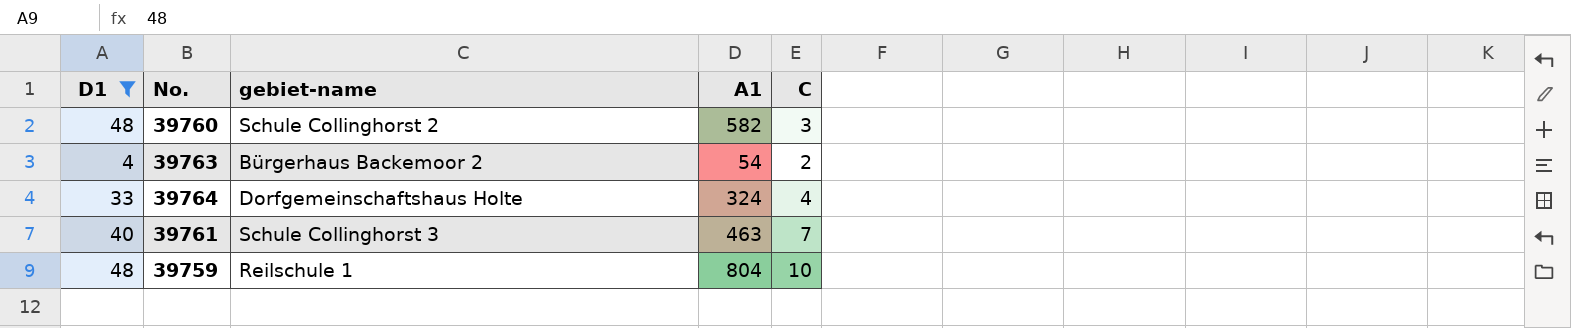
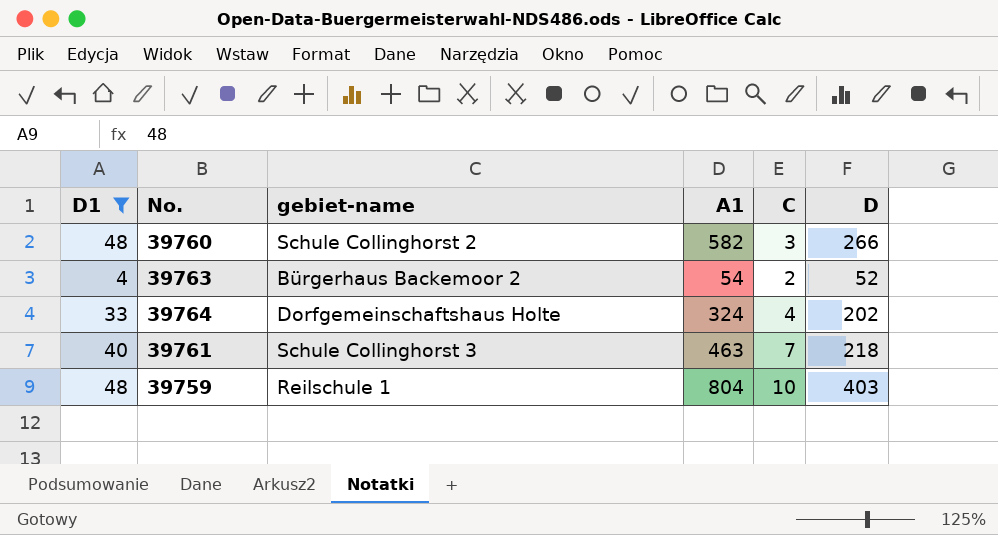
column D | position: none -> 6

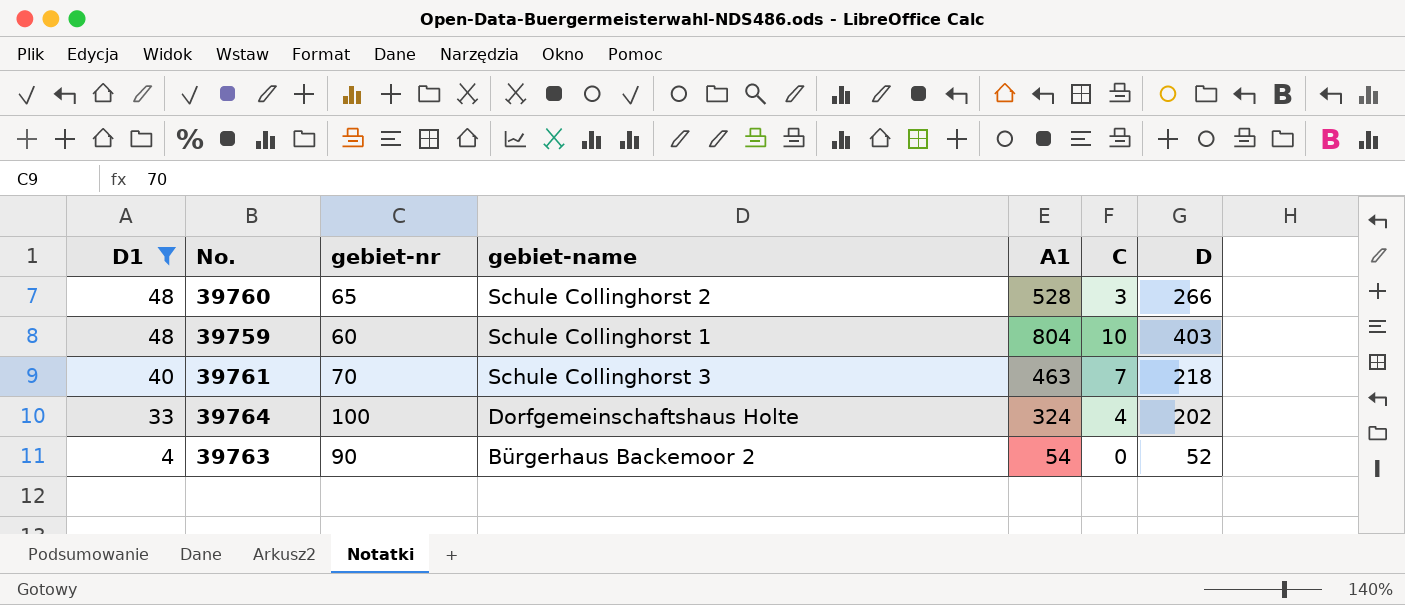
row order: none -> D1 descending
column gebiet-nr | position: none -> 3
39760 | A1: 582 -> 528
39759 | gebiet-name: Reilschule 1 -> Schule Collinghorst 1
39763 | C: 2 -> 0

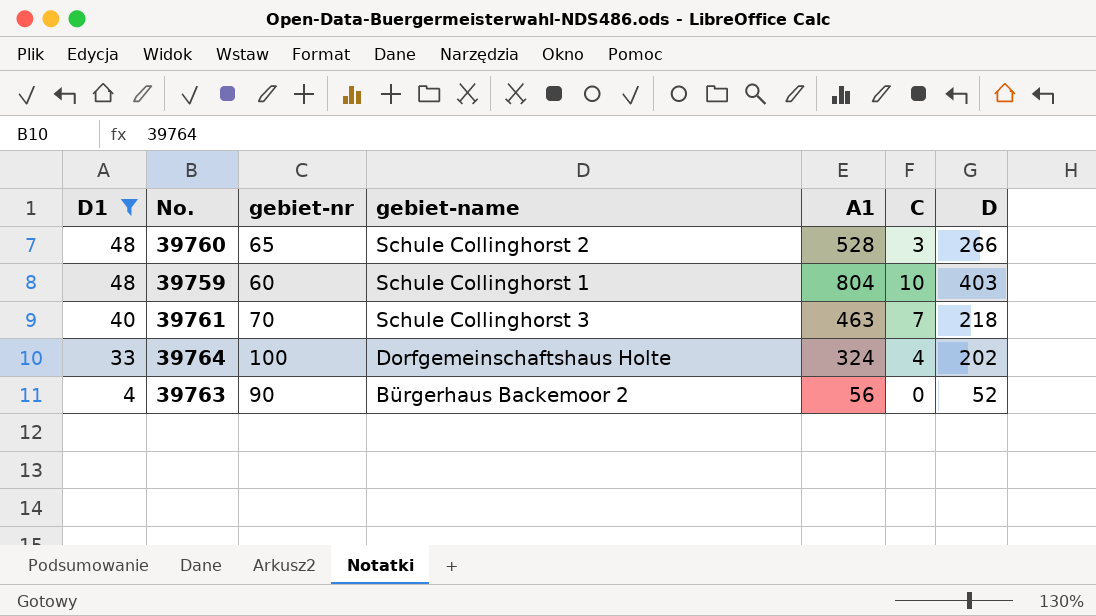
39763 | A1: 54 -> 56

